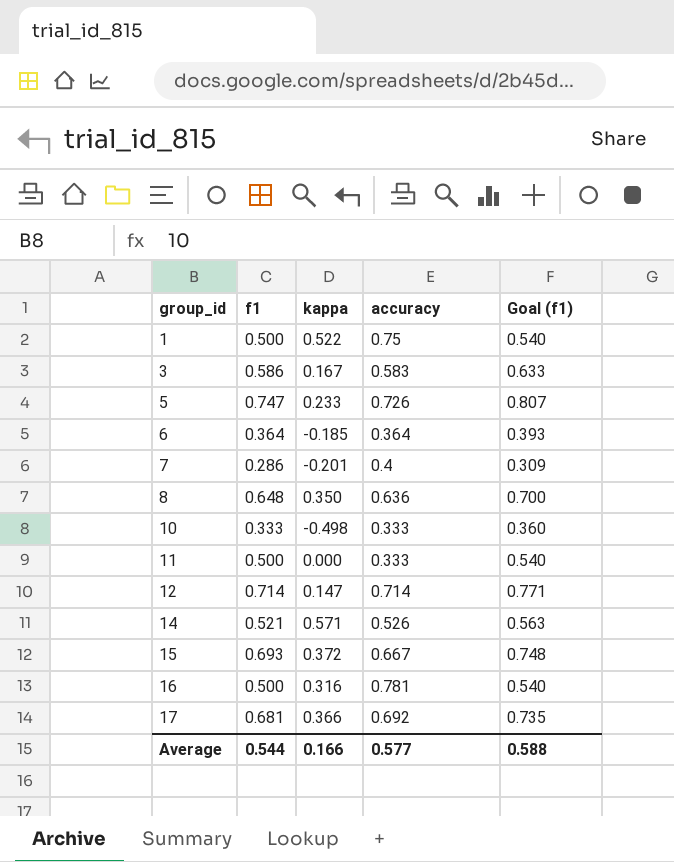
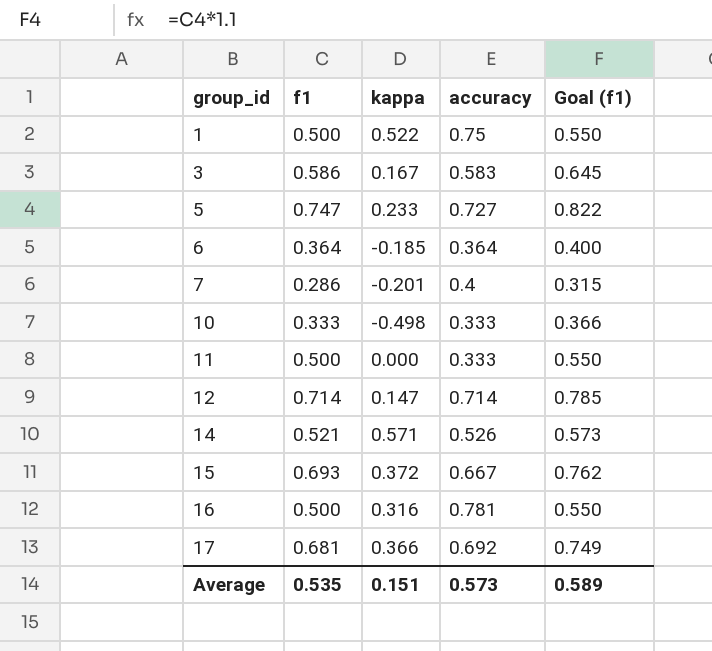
column Goal (f1) | formula: [f1] * 1.08 -> [f1] * 1.1
row 8: 0.648 | 0.350 | 0.636 | 0.700 -> none
5 | accuracy: 0.726 -> 0.727
Average | f1: 0.544 -> 0.535
Average | kappa: 0.166 -> 0.151
Average | accuracy: 0.577 -> 0.573
Average | Goal (f1): 0.588 -> 0.589

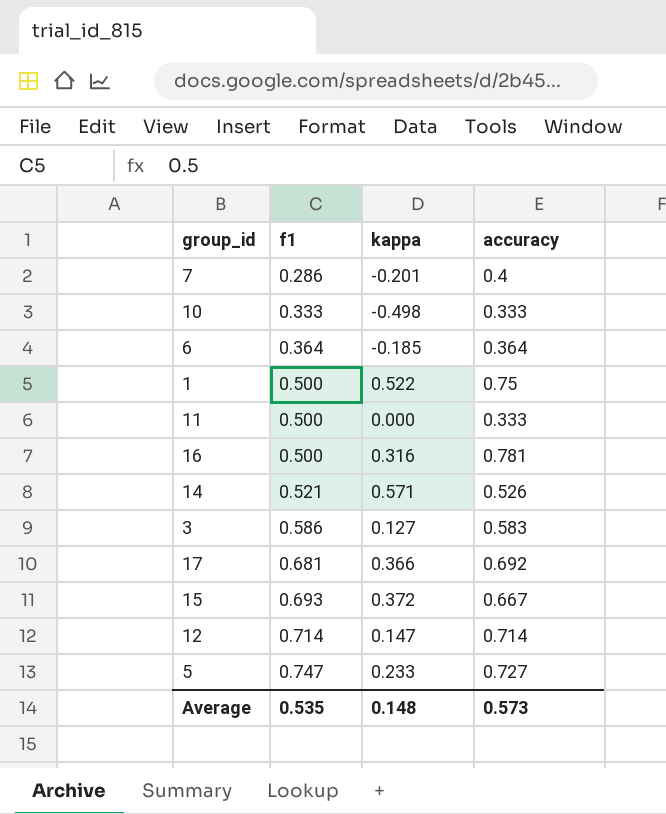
row order: group_id ascending -> f1 ascending
column Goal (f1) | formula: [f1] * 1.1 -> none
3 | kappa: 0.167 -> 0.127
Average | kappa: 0.151 -> 0.148

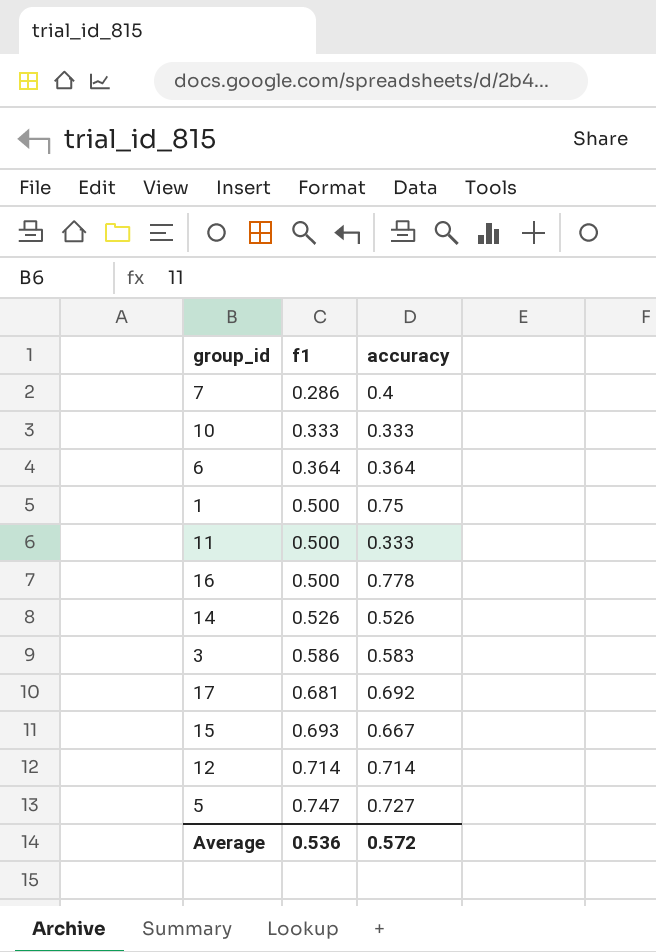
column kappa | position: 3 -> none
16 | accuracy: 0.781 -> 0.778
14 | f1: 0.521 -> 0.526
Average | f1: 0.535 -> 0.536
Average | accuracy: 0.573 -> 0.572

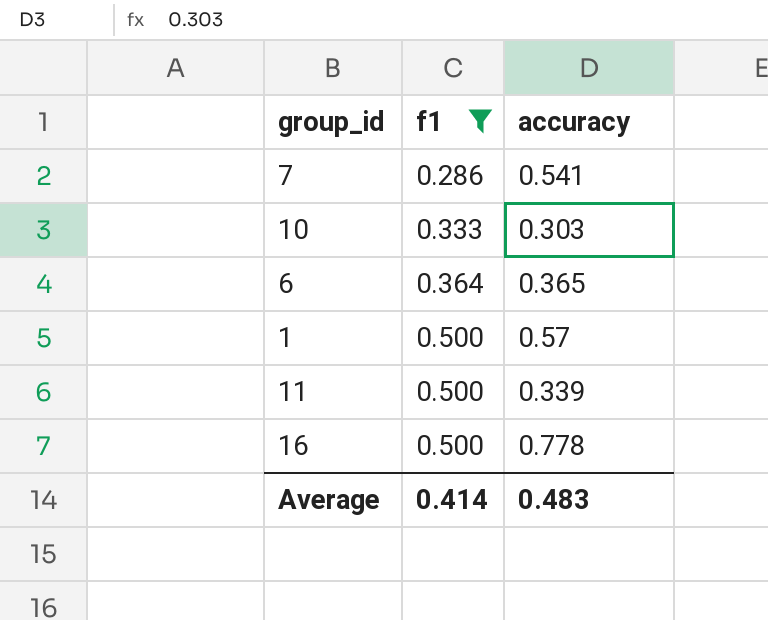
filter: none -> f1 <= 0.500
7 | accuracy: 0.4 -> 0.541
10 | accuracy: 0.333 -> 0.303
6 | accuracy: 0.364 -> 0.365
1 | accuracy: 0.75 -> 0.57
11 | accuracy: 0.333 -> 0.339
Average | f1: 0.536 -> 0.414
Average | accuracy: 0.572 -> 0.483

